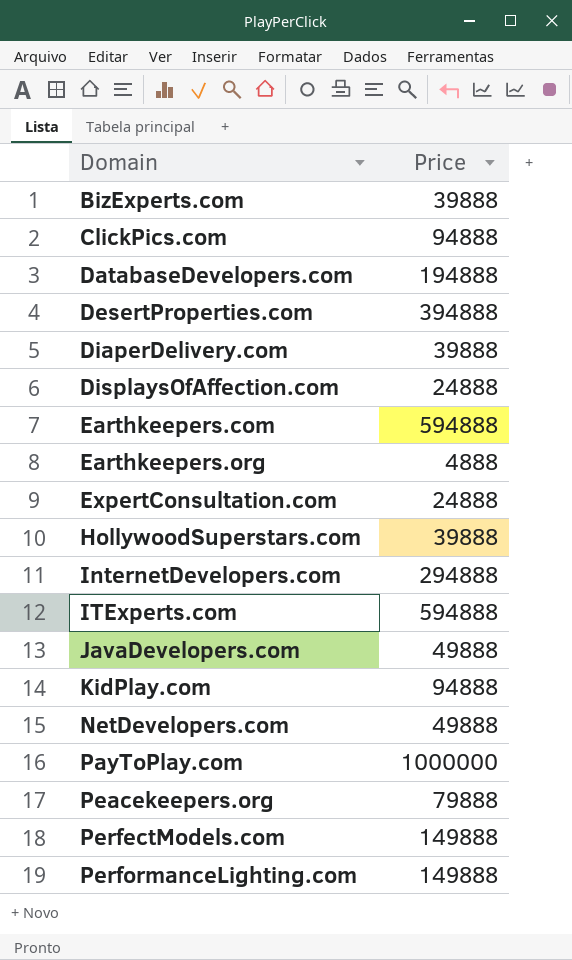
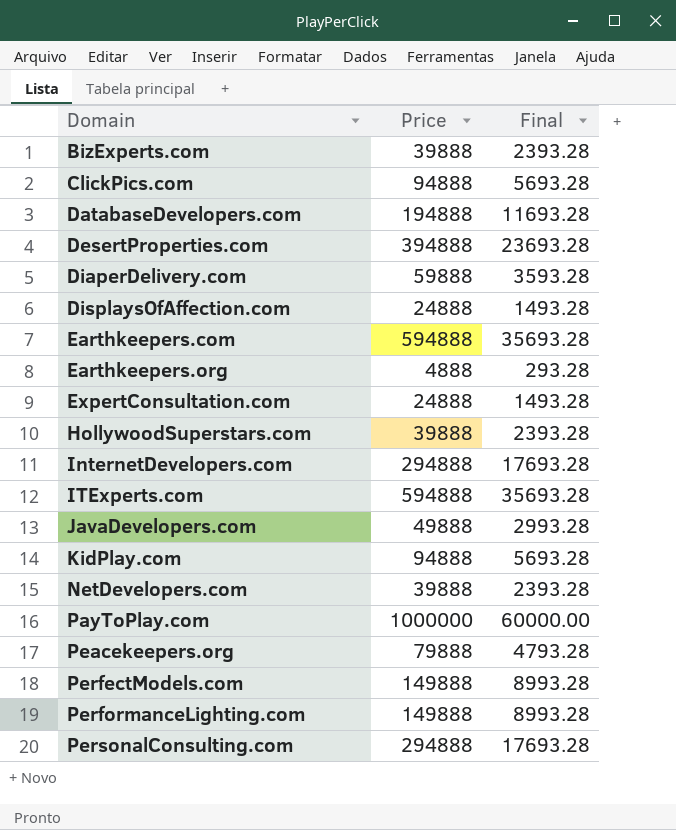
column Final | formula: none -> [Price] * 0.06
DiaperDelivery.com | Price: 39888 -> 59888
NetDevelopers.com | Price: 49888 -> 39888
row PersonalConsulting.com: none -> 294888 | 17693.28

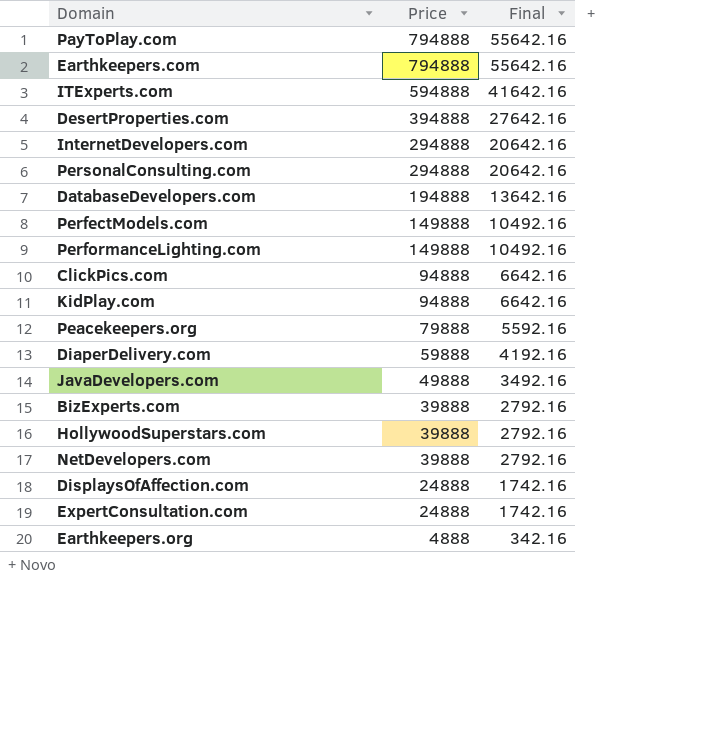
row order: Domain ascending -> Price descending
column Final | formula: [Price] * 0.06 -> [Price] * 0.07
PayToPlay.com | Price: 1000000 -> 794888
Earthkeepers.com | Price: 594888 -> 794888

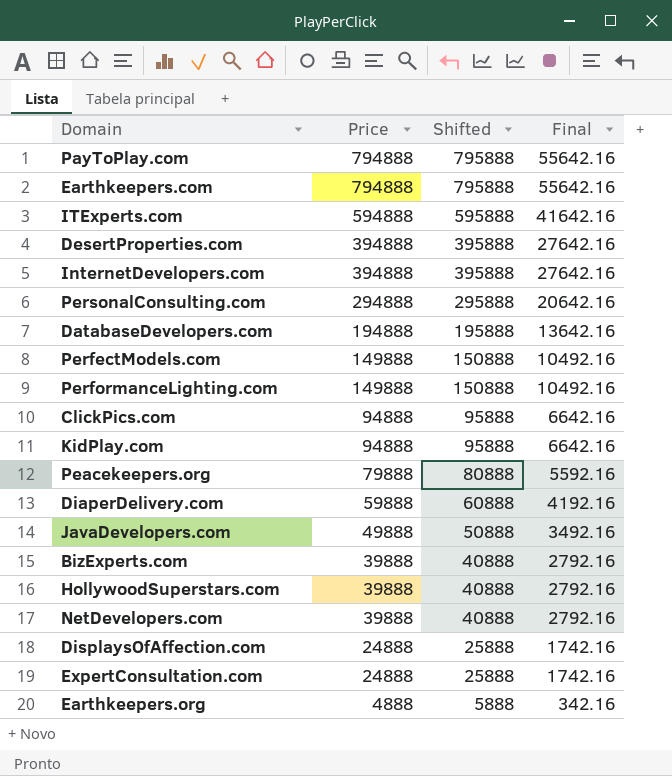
column Shifted | formula: none -> [Price] + 1000
InternetDevelopers.com | Price: 294888 -> 394888
InternetDevelopers.com | Final: 20642.16 -> 27642.16

